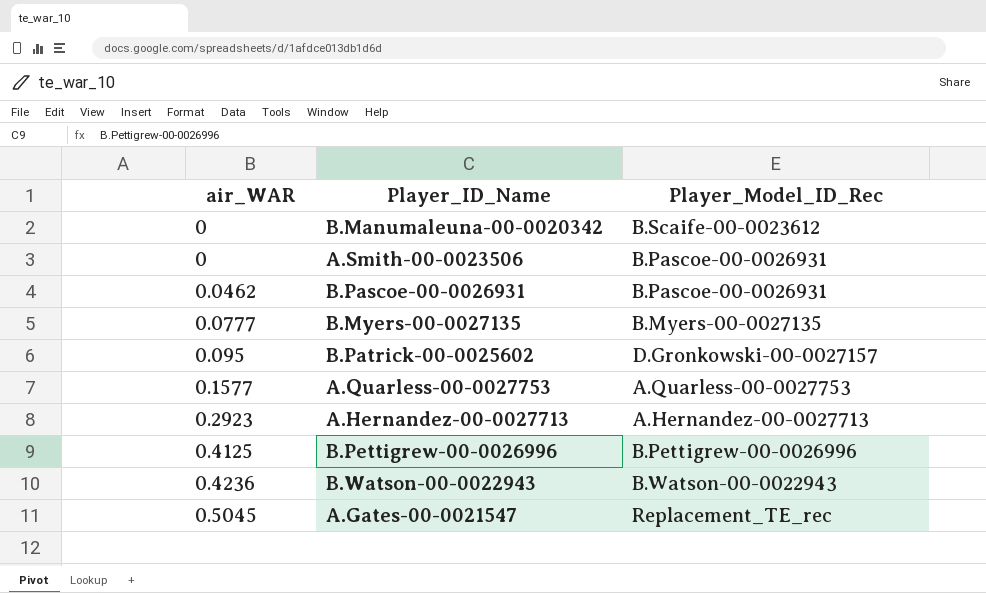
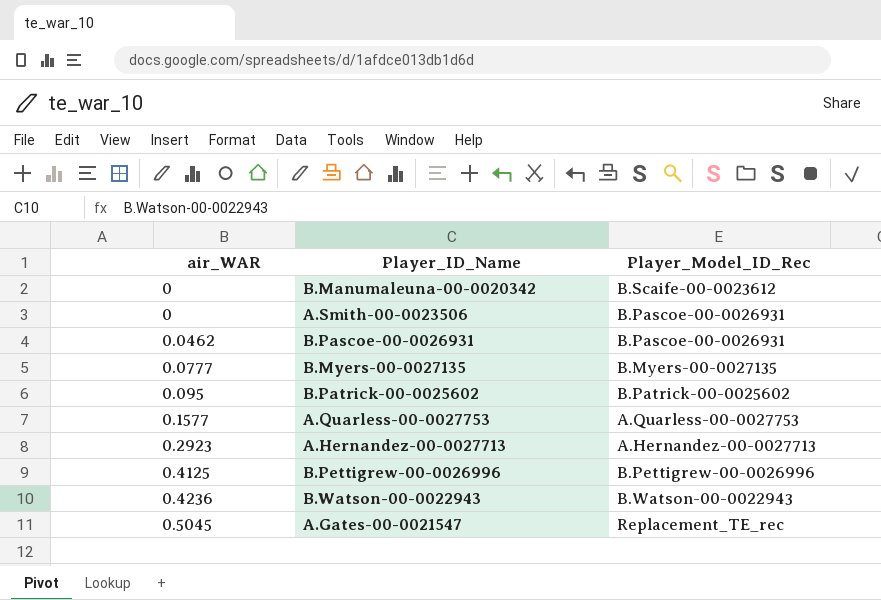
B.Patrick-00-0025602 | Player_Model_ID_Rec: D.Gronkowski-00-0027157 -> B.Patrick-00-0025602

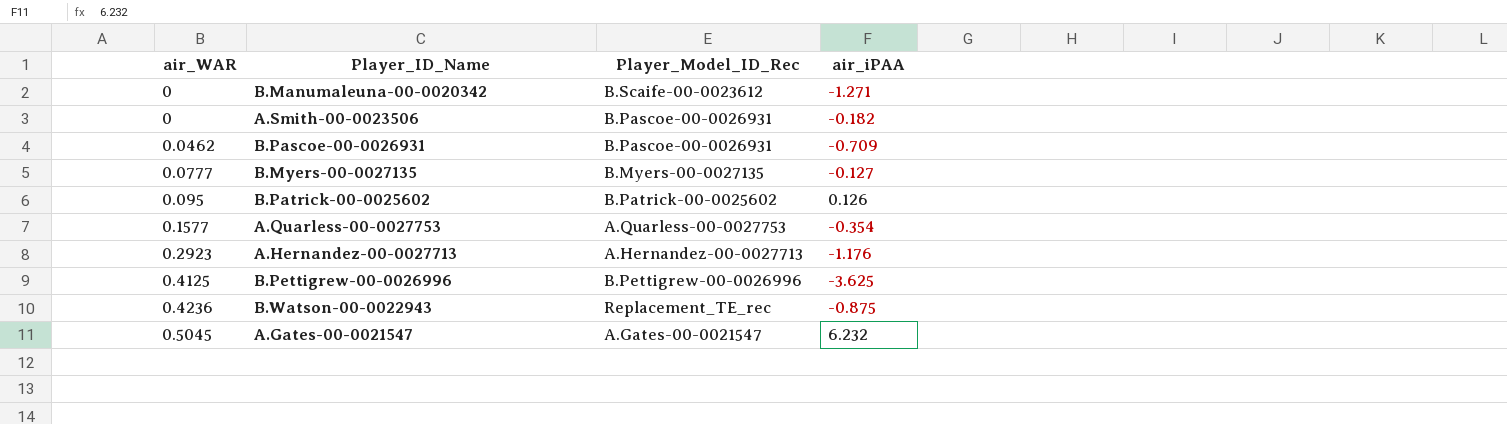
column air_iPAA | position: none -> 4
B.Watson-00-0022943 | Player_Model_ID_Rec: B.Watson-00-0022943 -> Replacement_TE_rec
A.Gates-00-0021547 | Player_Model_ID_Rec: Replacement_TE_rec -> A.Gates-00-0021547

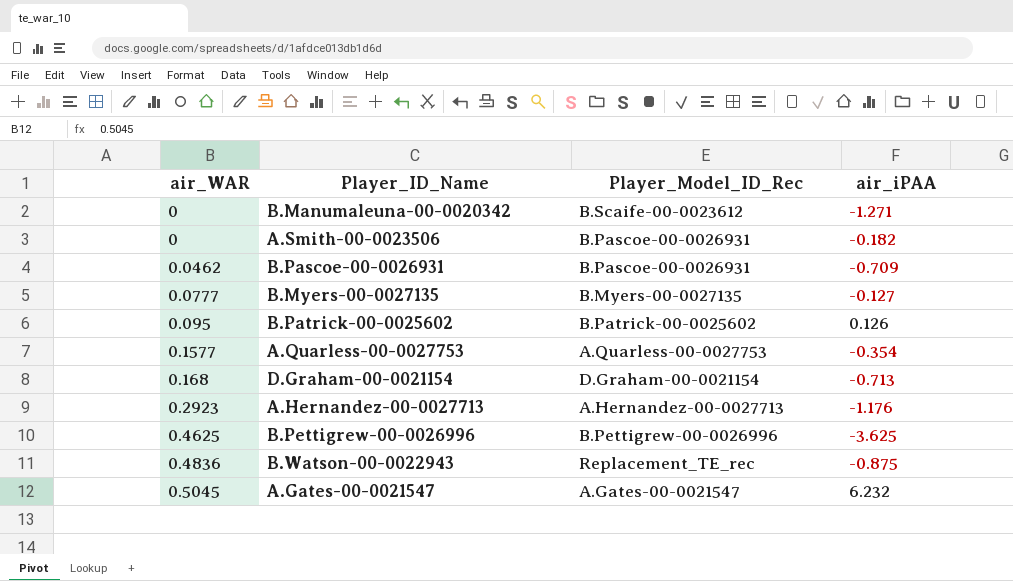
row D.Graham-00-0021154: none -> 0.168 | D.Graham-00-0021154 | -0.713
B.Pettigrew-00-0026996 | air_WAR: 0.4125 -> 0.4625
B.Watson-00-0022943 | air_WAR: 0.4236 -> 0.4836

